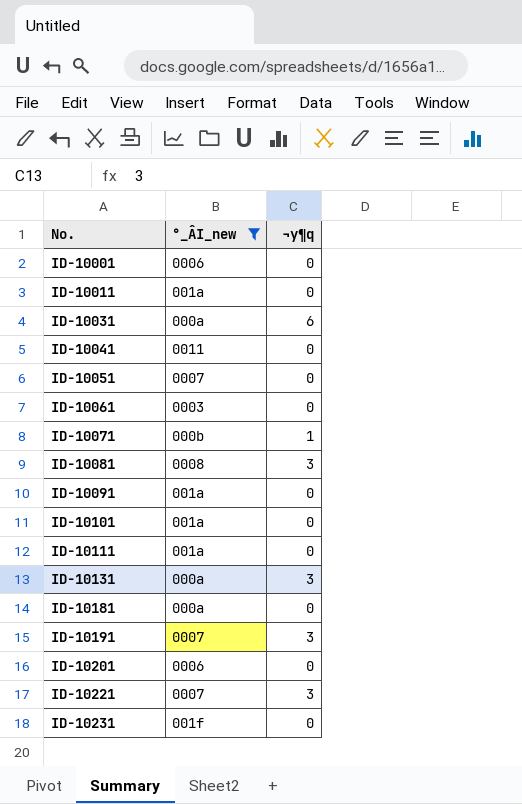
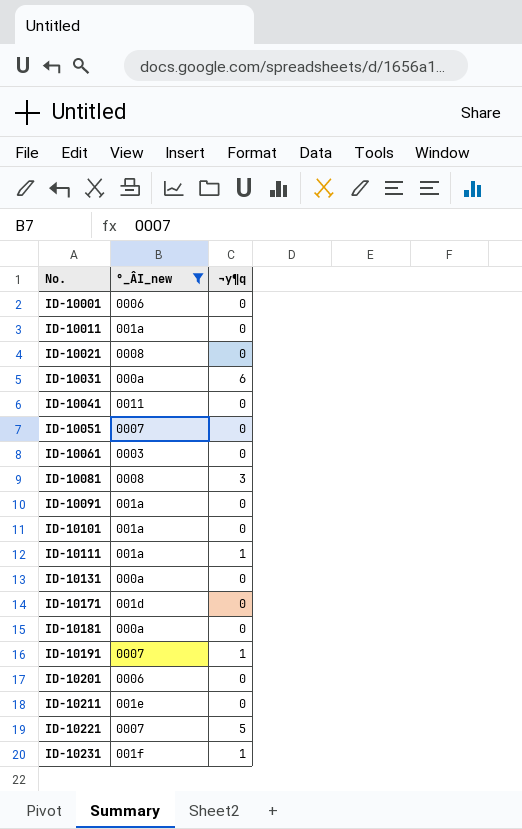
row ID-10071: 000b | 1 -> none
row ID-10021: none -> 0008 | 0
ID-10111 | ¬y¶q: 0 -> 1
ID-10131 | ¬y¶q: 3 -> 0
row ID-10171: none -> 001d | 0
ID-10191 | ¬y¶q: 3 -> 1
row ID-10211: none -> 001e | 0
ID-10221 | ¬y¶q: 3 -> 5
ID-10231 | ¬y¶q: 0 -> 1

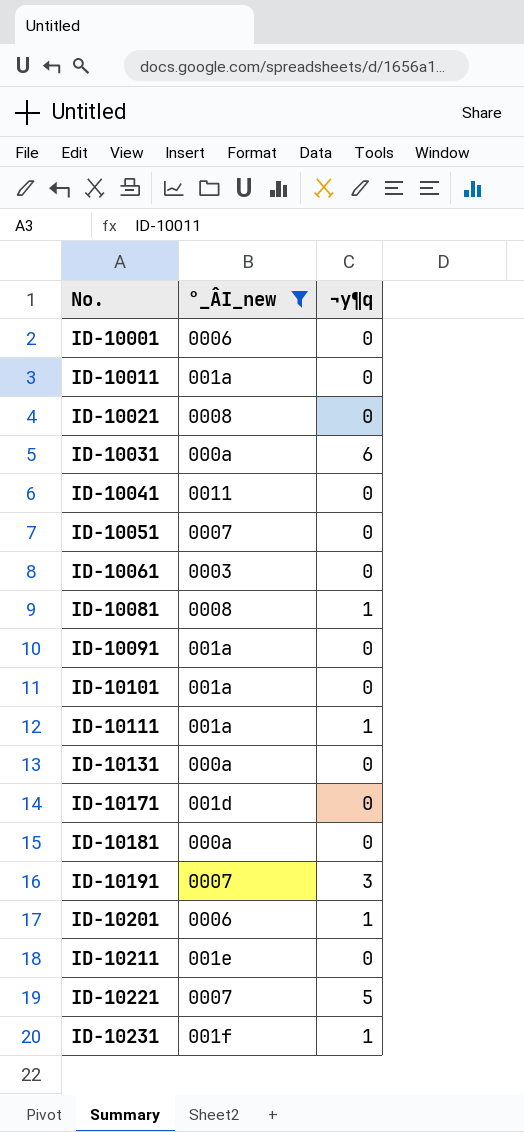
ID-10081 | ¬y¶q: 3 -> 1
ID-10191 | ¬y¶q: 1 -> 3
ID-10201 | ¬y¶q: 0 -> 1

